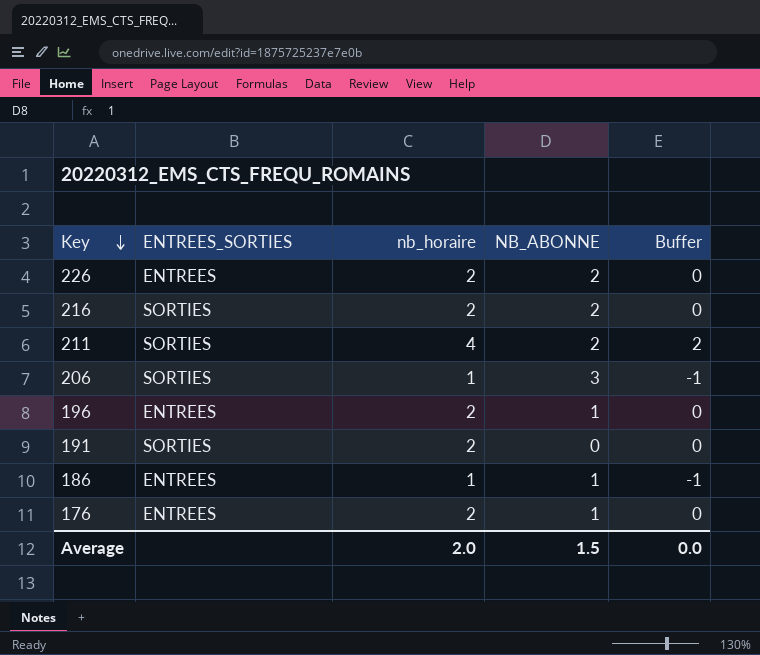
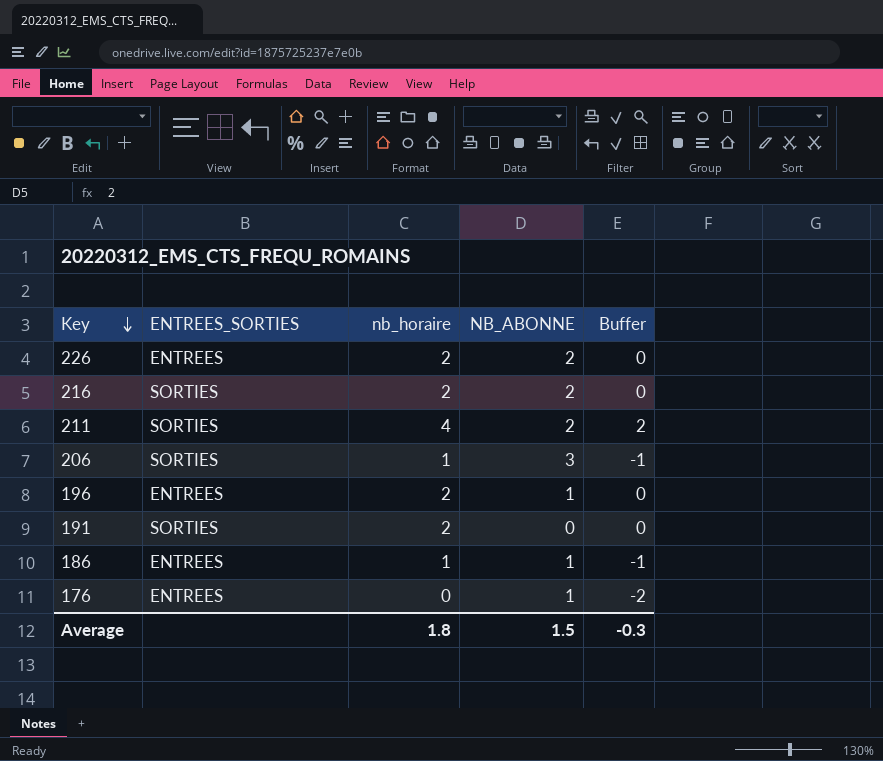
176 | nb_horaire: 2 -> 0
176 | Buffer: 0 -> -2
Average | nb_horaire: 2.0 -> 1.8
Average | Buffer: 0.0 -> -0.3

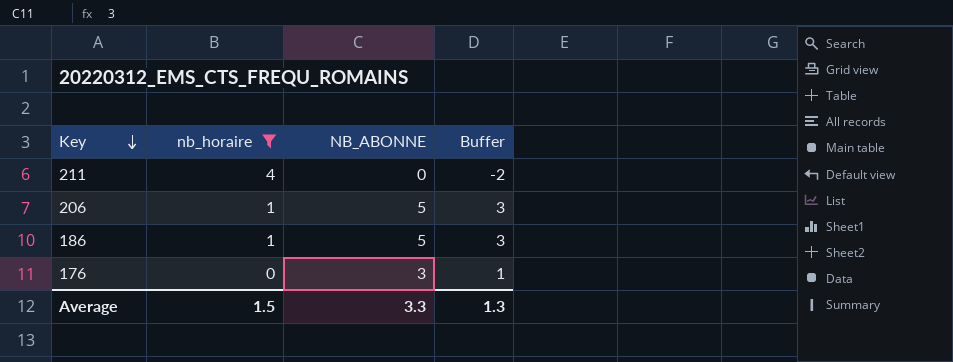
filter: none -> nb_horaire != 2
column ENTREES_SORTIES | position: 2 -> none
column Buffer | formula: [nb_horaire] - 2 -> [NB_ABONNE] - 2
211 | NB_ABONNE: 2 -> 0
206 | NB_ABONNE: 3 -> 5
186 | NB_ABONNE: 1 -> 5
176 | NB_ABONNE: 1 -> 3
Average | nb_horaire: 1.8 -> 1.5
Average | NB_ABONNE: 1.5 -> 3.3
Average | Buffer: -0.3 -> 1.3

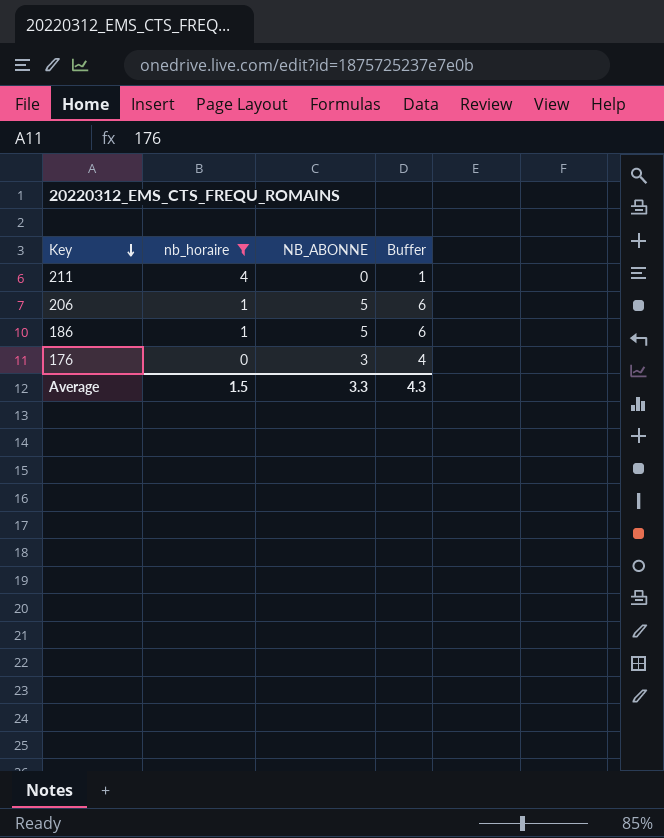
column Buffer | formula: [NB_ABONNE] - 2 -> [NB_ABONNE] + 1
Average | Buffer: 1.3 -> 4.3

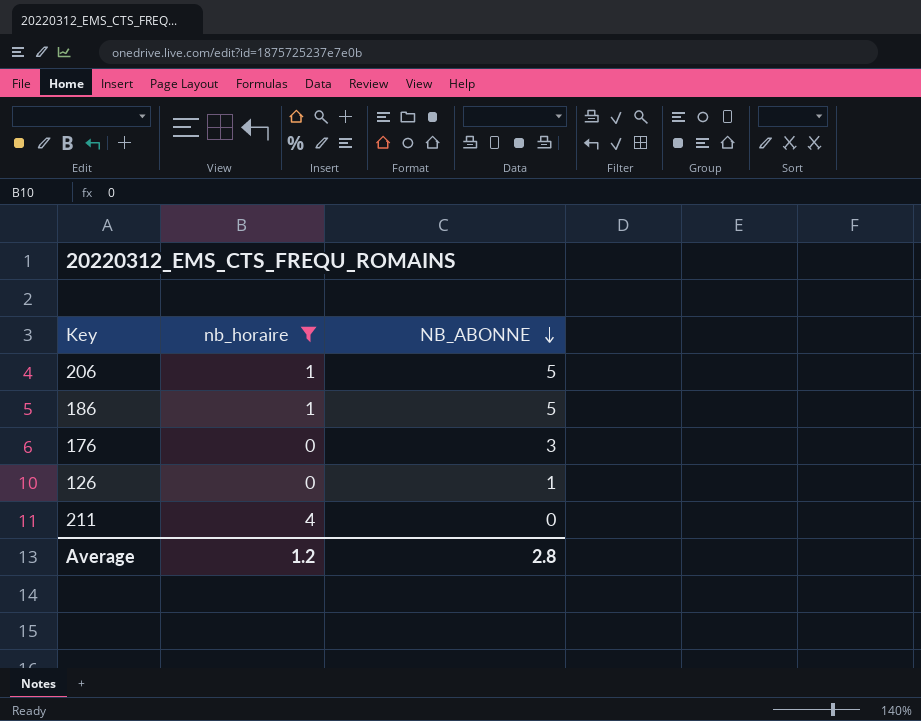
row order: Key descending -> NB_ABONNE descending
column Buffer | formula: [NB_ABONNE] + 1 -> none
row 126: none -> 0 | 1
Average | nb_horaire: 1.5 -> 1.2
Average | NB_ABONNE: 3.3 -> 2.8

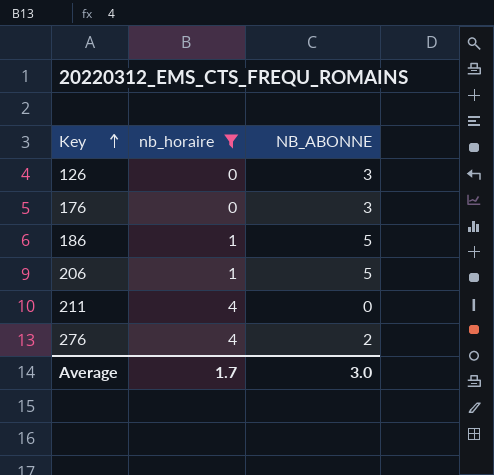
row order: NB_ABONNE descending -> Key ascending
126 | NB_ABONNE: 1 -> 3
row 276: none -> 4 | 2
Average | nb_horaire: 1.2 -> 1.7
Average | NB_ABONNE: 2.8 -> 3.0

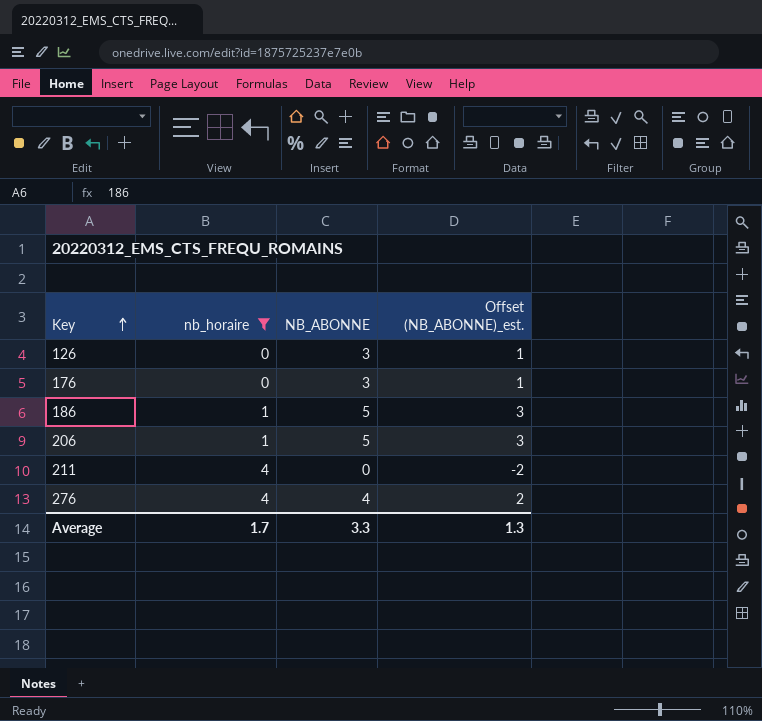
column Offset (NB_ABONNE)_est. | formula: none -> [NB_ABONNE] - 2
276 | NB_ABONNE: 2 -> 4
Average | NB_ABONNE: 3.0 -> 3.3

